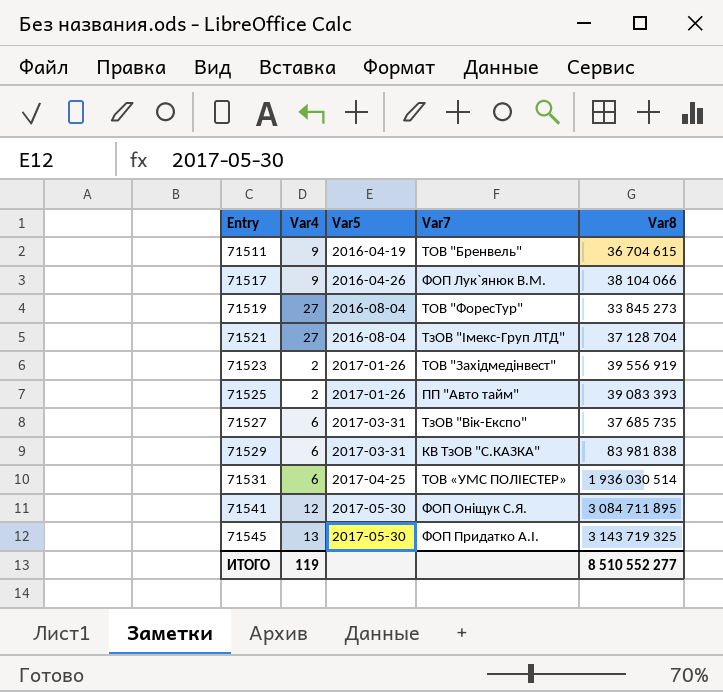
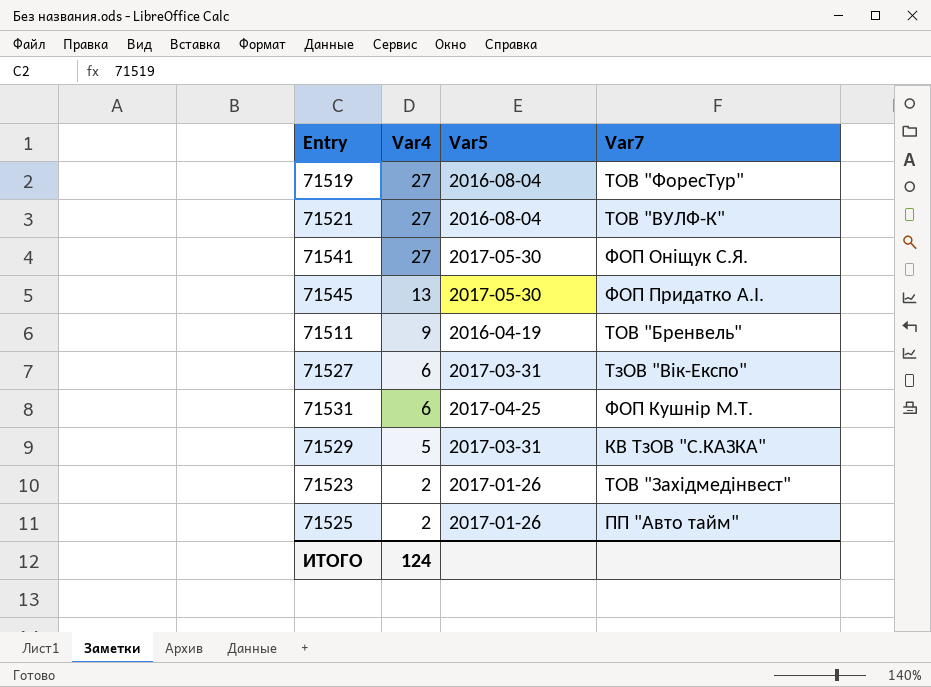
row order: Entry ascending -> Var4 descending
column Var8 | position: 5 -> none
row 71517: 9 | 2016-04-26 | ФОП Лук`янюк В.М. | 38 104 066 -> none
71521 | Var7: ТзОВ "Імекс-Груп ЛТД" -> ТОВ "ВУЛФ-К"
71541 | Var4: 12 -> 27
71531 | Var7: ТОВ «УМС ПОЛІЕСТЕР» -> ФОП Кушнір М.Т.
71529 | Var4: 6 -> 5
ИТОГО | Var4: 119 -> 124

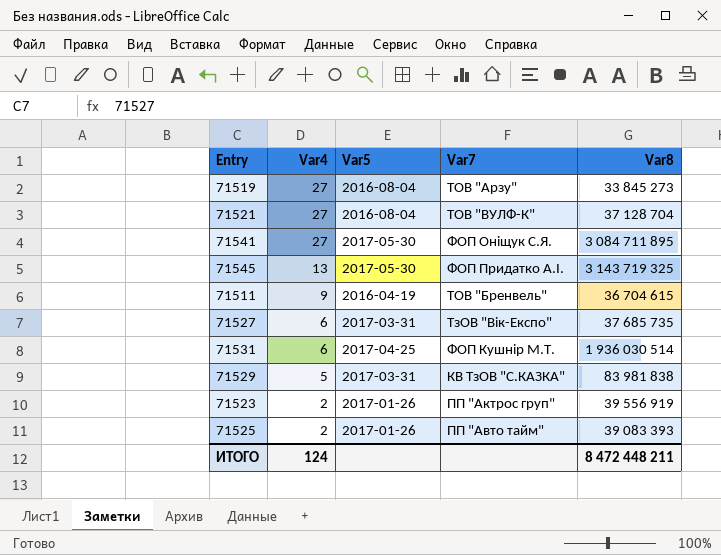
column Var8 | position: none -> 5
71519 | Var7: ТОВ "ФоресТур" -> ТОВ "Арзу"
71523 | Var7: ТОВ "Західмедінвест" -> ПП "Актрос груп"

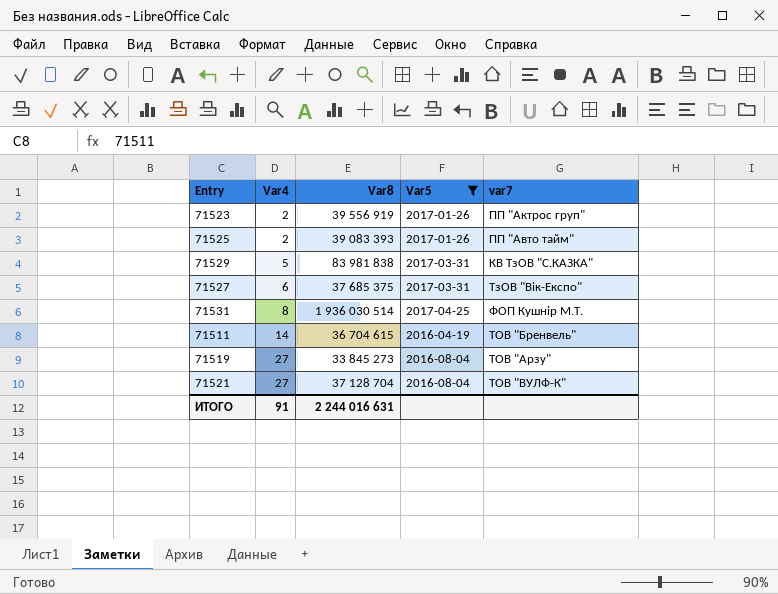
filter: none -> Var5 != 2017-05-30
row order: Var4 descending -> Var4 ascending
column Var8 | position: 5 -> 3
column name: Var7 -> var7
71527 | Var8: 37 685 735 -> 37 685 375
71531 | Var4: 6 -> 8
71511 | Var4: 9 -> 14
ИТОГО | Var4: 124 -> 91
ИТОГО | Var8: 8 472 448 211 -> 2 244 016 631

